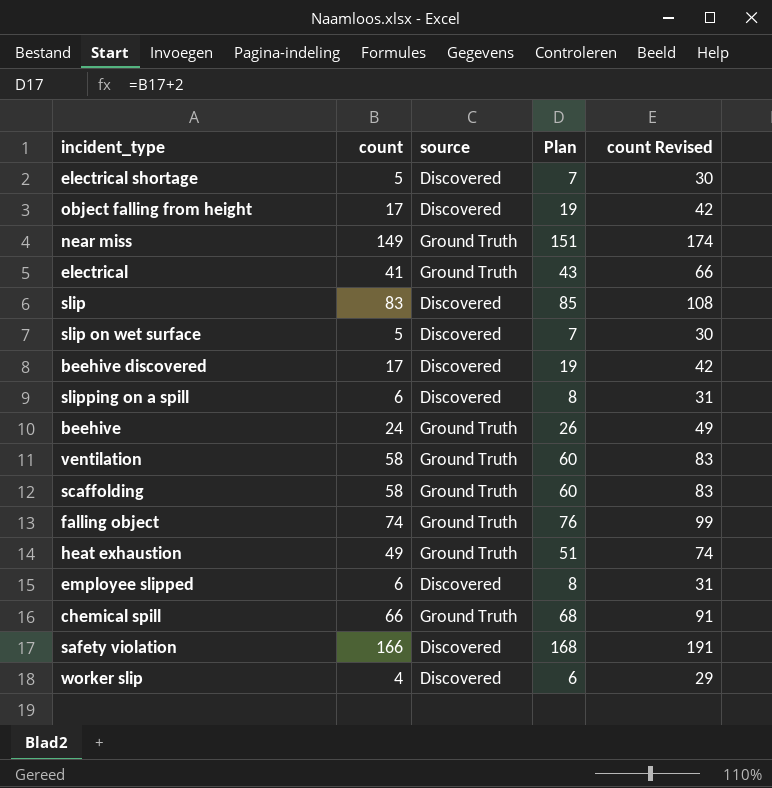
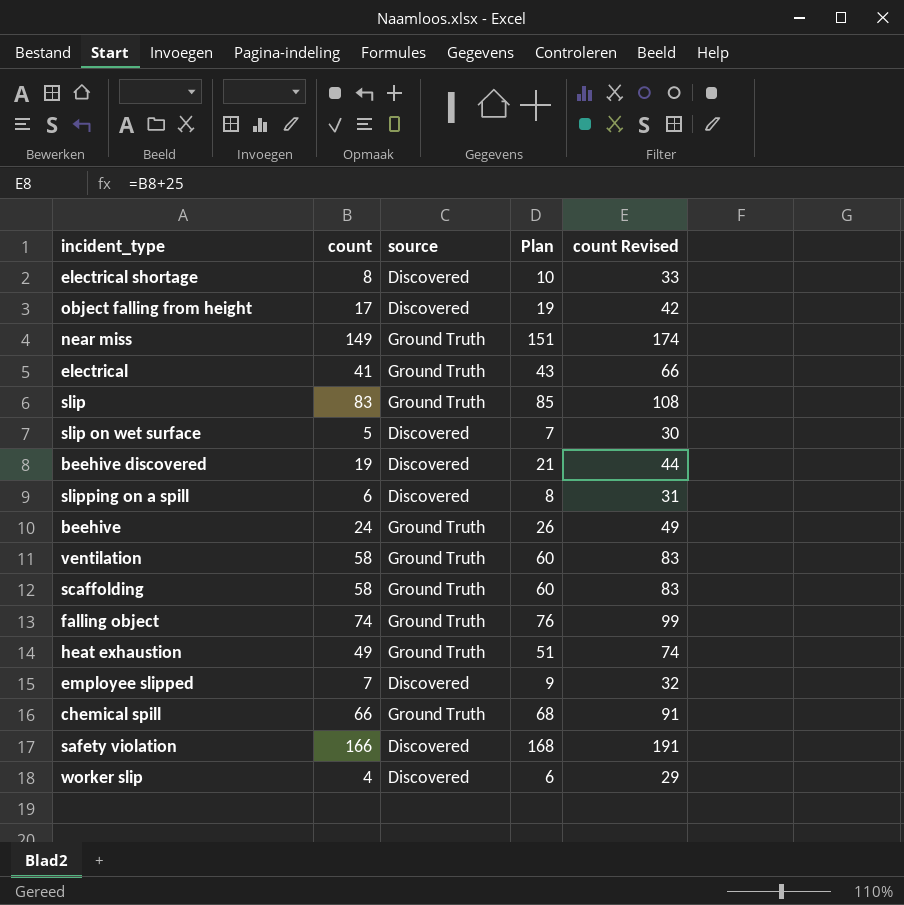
electrical shortage | count: 5 -> 8
electrical shortage | Plan: 7 -> 10
electrical shortage | count Revised: 30 -> 33
slip | source: Discovered -> Ground Truth
beehive discovered | count: 17 -> 19
beehive discovered | Plan: 19 -> 21
beehive discovered | count Revised: 42 -> 44
employee slipped | count: 6 -> 7
employee slipped | Plan: 8 -> 9
employee slipped | count Revised: 31 -> 32

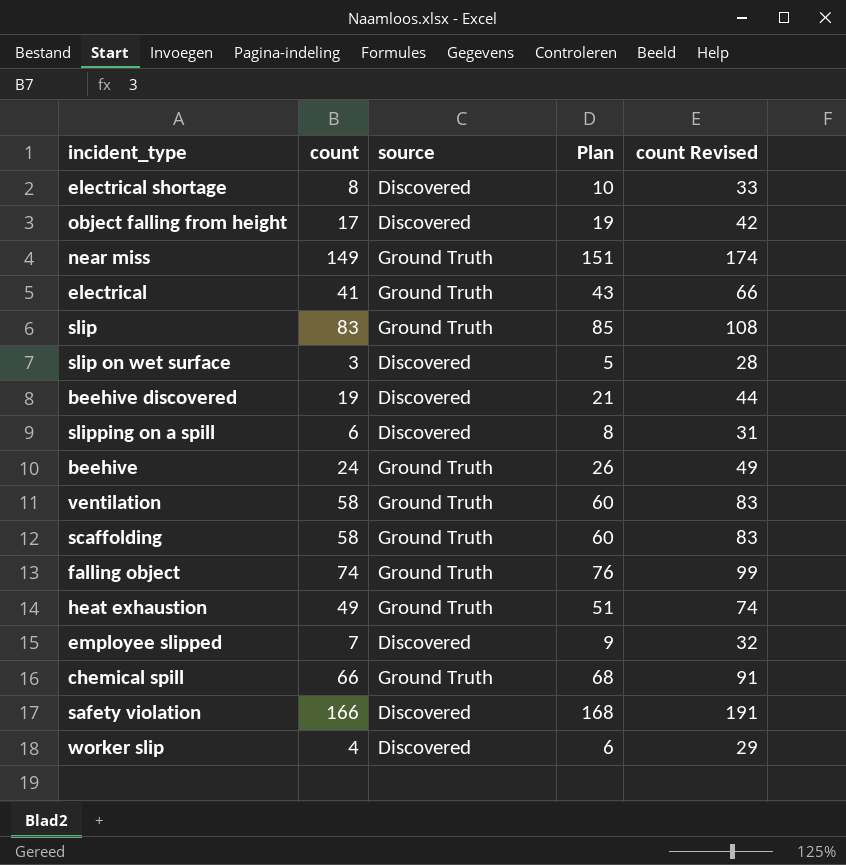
slip on wet surface | count: 5 -> 3
slip on wet surface | Plan: 7 -> 5
slip on wet surface | count Revised: 30 -> 28

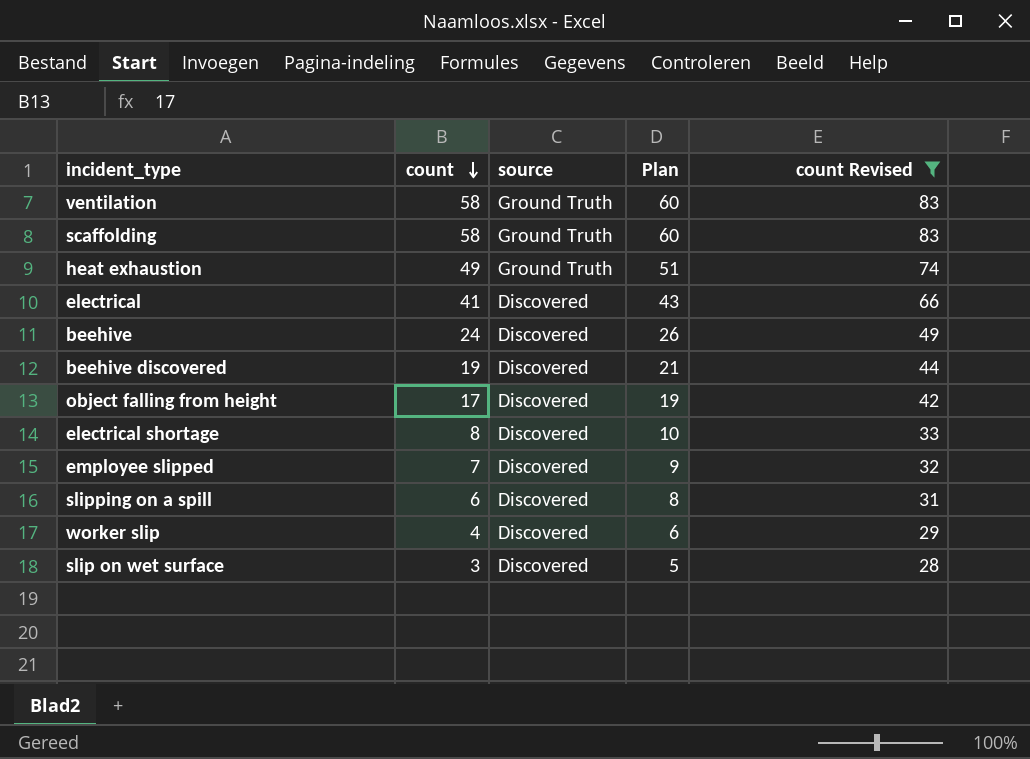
filter: none -> count Revised <= 83
row order: none -> count descending
electrical | source: Ground Truth -> Discovered
beehive | source: Ground Truth -> Discovered

